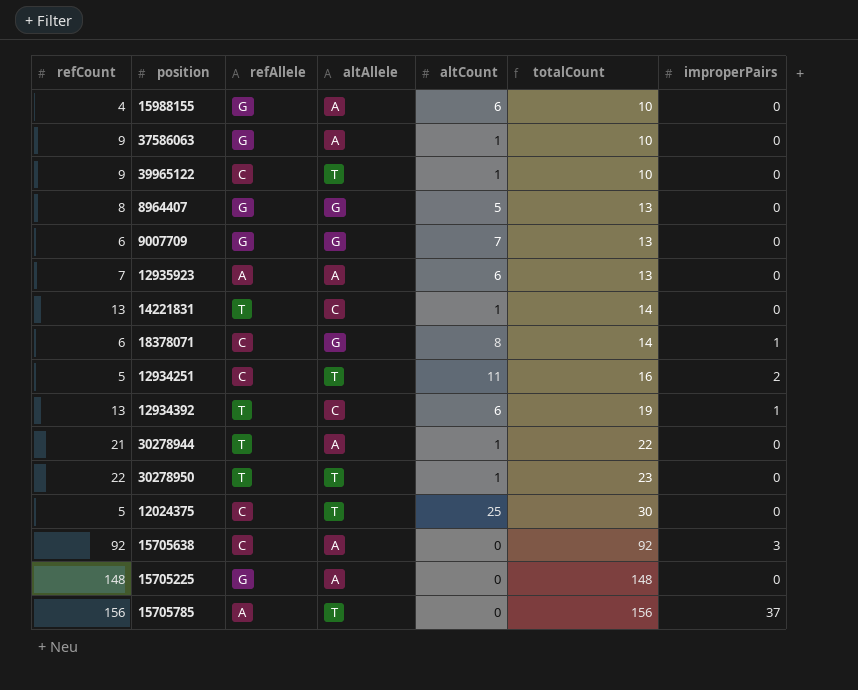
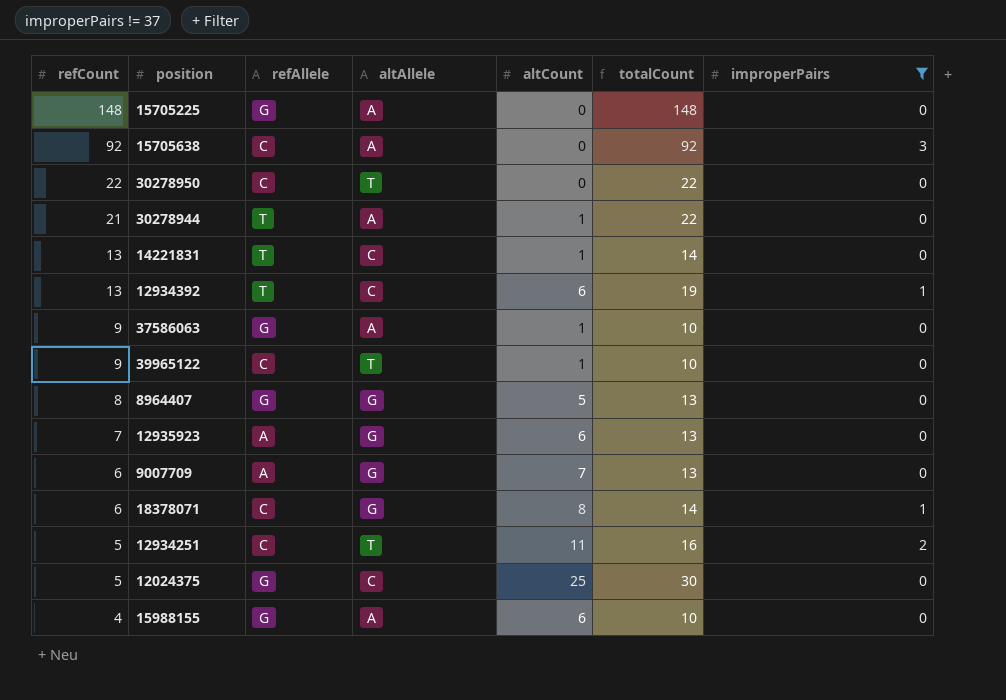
filter: none -> improperPairs != 37
row order: totalCount ascending -> refCount descending
30278950 | refAllele: T -> C
30278950 | altCount: 1 -> 0
30278950 | totalCount: 23 -> 22
12935923 | altAllele: A -> G
9007709 | refAllele: G -> A
12024375 | refAllele: C -> G
12024375 | altAllele: T -> C

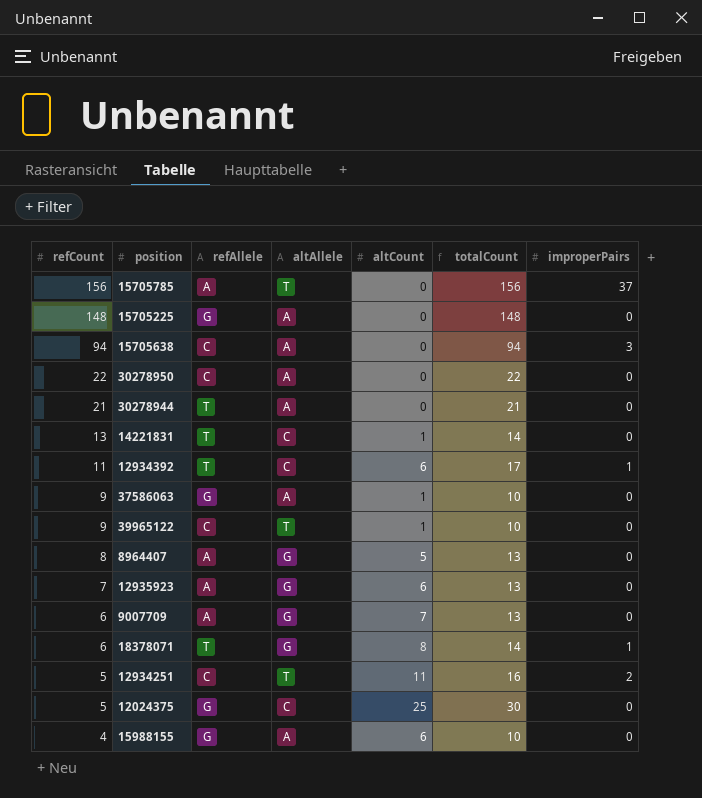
filter: improperPairs != 37 -> none
15705638 | refCount: 92 -> 94
15705638 | totalCount: 92 -> 94
30278950 | altAllele: T -> A
30278944 | altCount: 1 -> 0
30278944 | totalCount: 22 -> 21
12934392 | refCount: 13 -> 11
12934392 | totalCount: 19 -> 17
8964407 | refAllele: G -> A
18378071 | refAllele: C -> T

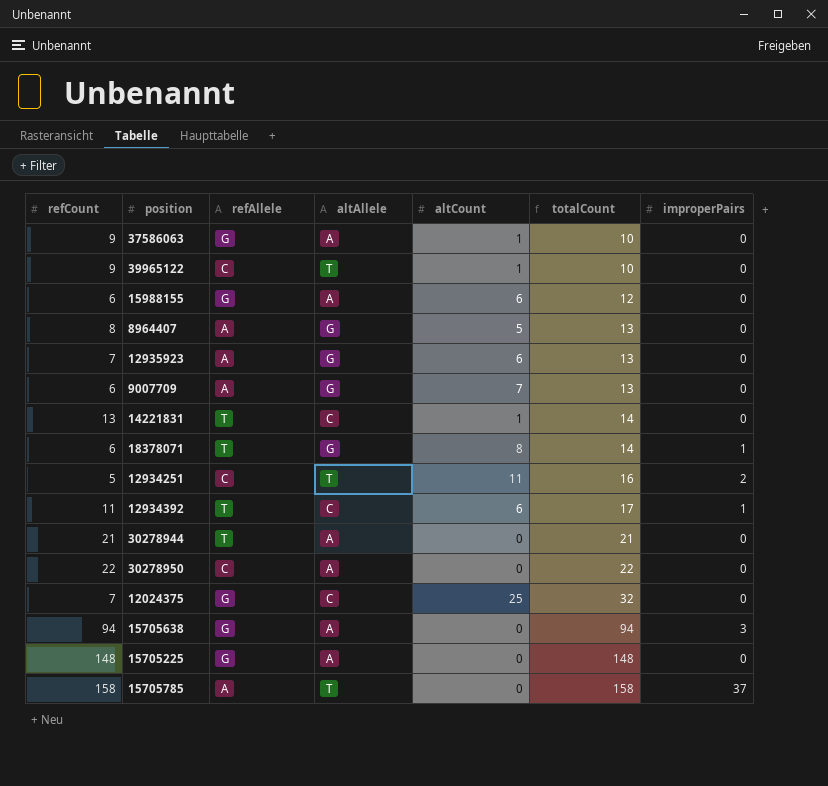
row order: refCount descending -> totalCount ascending
15988155 | refCount: 4 -> 6
15988155 | totalCount: 10 -> 12
12024375 | refCount: 5 -> 7
12024375 | totalCount: 30 -> 32
15705638 | refAllele: C -> G
15705785 | refCount: 156 -> 158
15705785 | totalCount: 156 -> 158

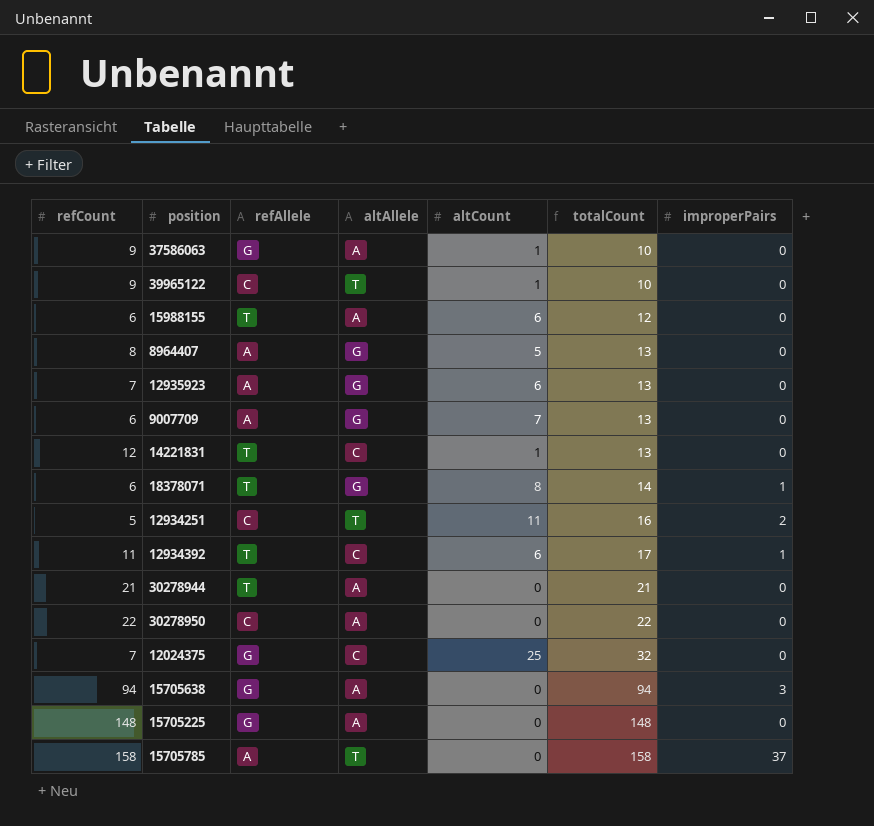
15988155 | refAllele: G -> T
14221831 | refCount: 13 -> 12
14221831 | totalCount: 14 -> 13

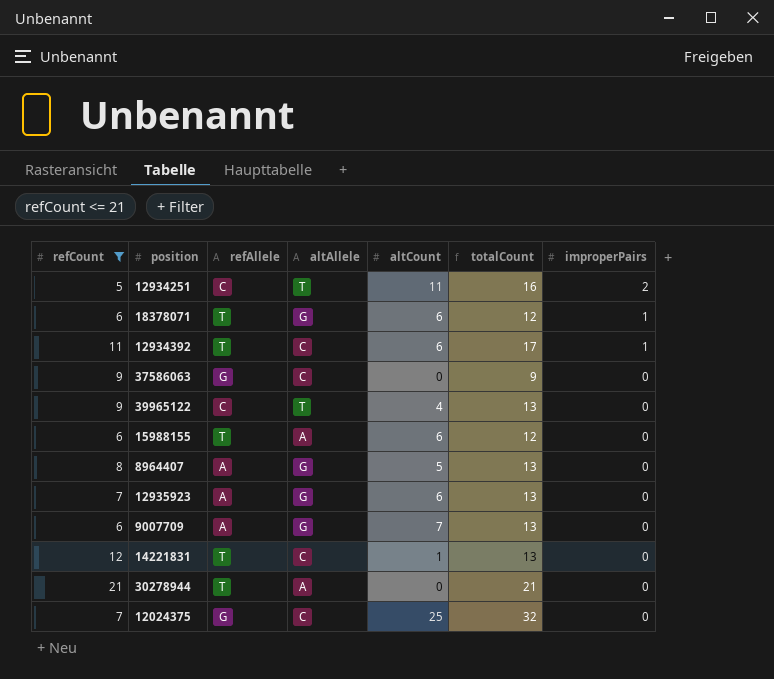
filter: none -> refCount <= 21
row order: totalCount ascending -> improperPairs descending
18378071 | altCount: 8 -> 6
18378071 | totalCount: 14 -> 12
37586063 | altAllele: A -> C
37586063 | altCount: 1 -> 0
37586063 | totalCount: 10 -> 9
39965122 | altCount: 1 -> 4
39965122 | totalCount: 10 -> 13

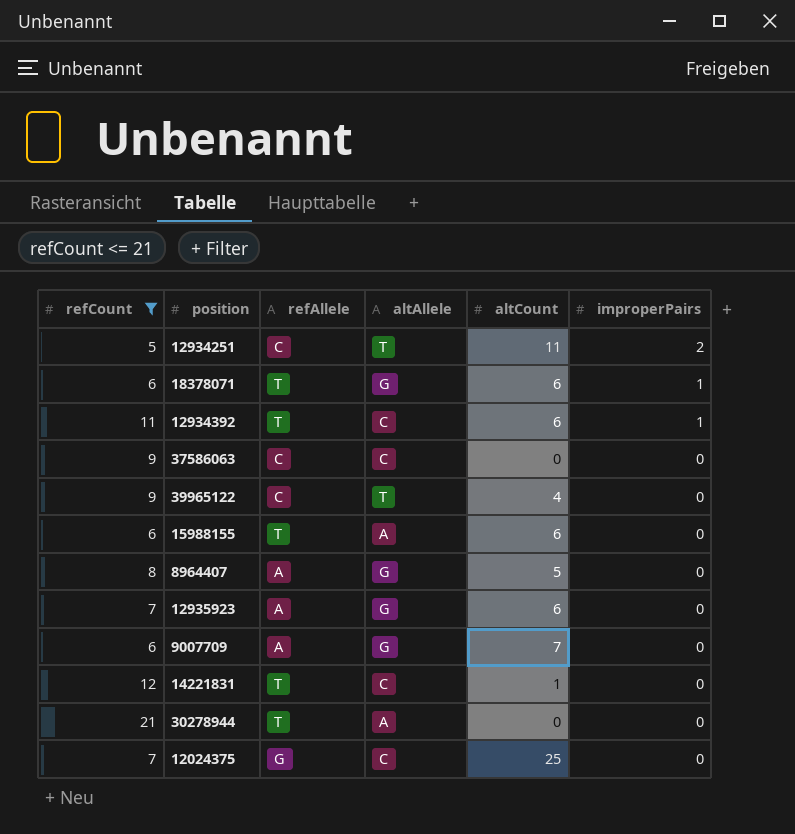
column totalCount | formula: [refCount] + [altCount] -> none
37586063 | refAllele: G -> C

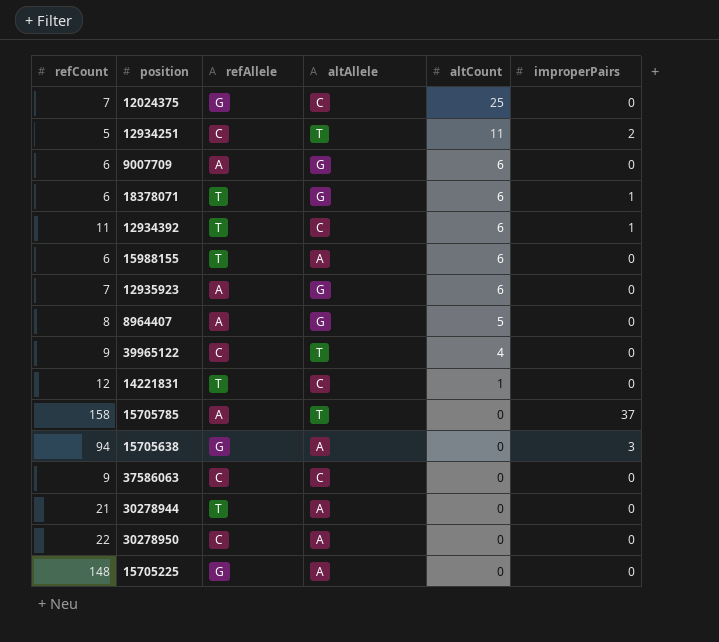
filter: refCount <= 21 -> none
row order: improperPairs descending -> altCount descending
9007709 | altCount: 7 -> 6

